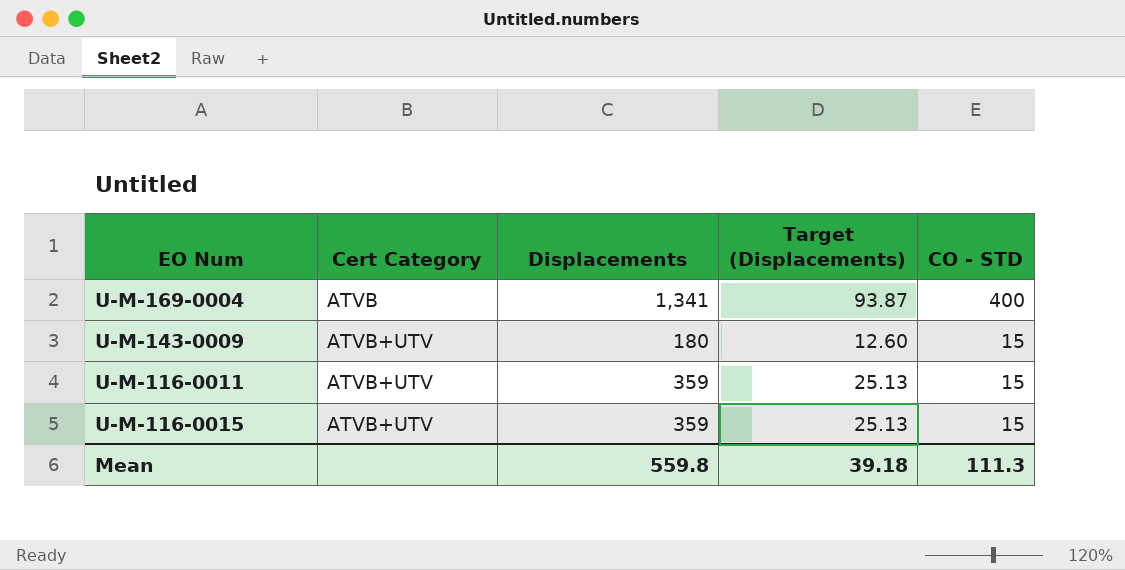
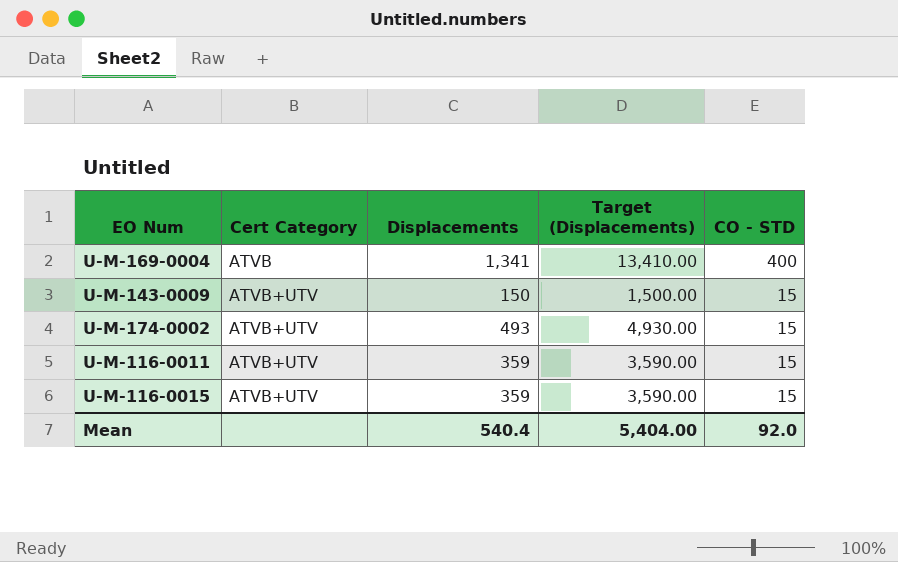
column Target (Displacements) | formula: [Displacements] * 0.07 -> [Displacements] * 10
U-M-143-0009 | Displacements: 180 -> 150
row U-M-174-0002: none -> ATVB+UTV | 493 | 4,930.00 | 15
Mean | Displacements: 559.8 -> 540.4
Mean | Target (Displacements): 39.18 -> 5,404.00
Mean | CO - STD: 111.3 -> 92.0

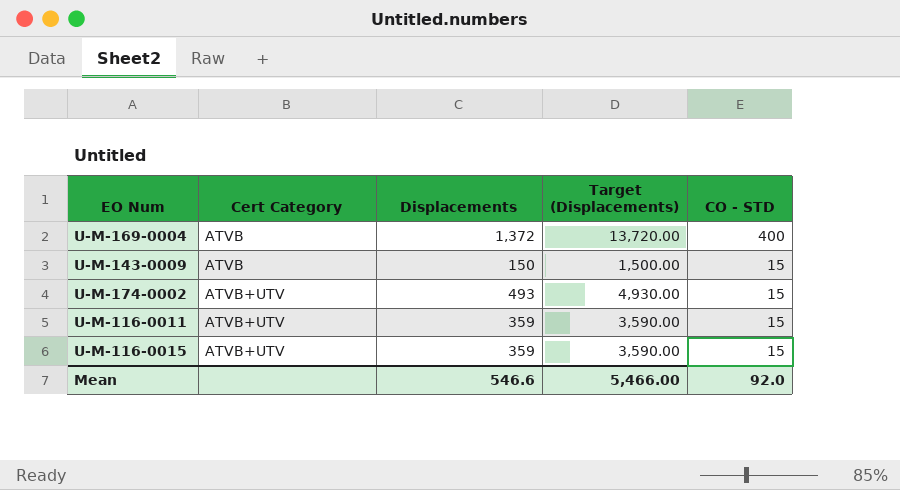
U-M-169-0004 | Displacements: 1,341 -> 1,372
U-M-169-0004 | Target (Displacements): 13,410.00 -> 13,720.00
U-M-143-0009 | Cert Category: ATVB+UTV -> ATVB
Mean | Displacements: 540.4 -> 546.6
Mean | Target (Displacements): 5,404.00 -> 5,466.00

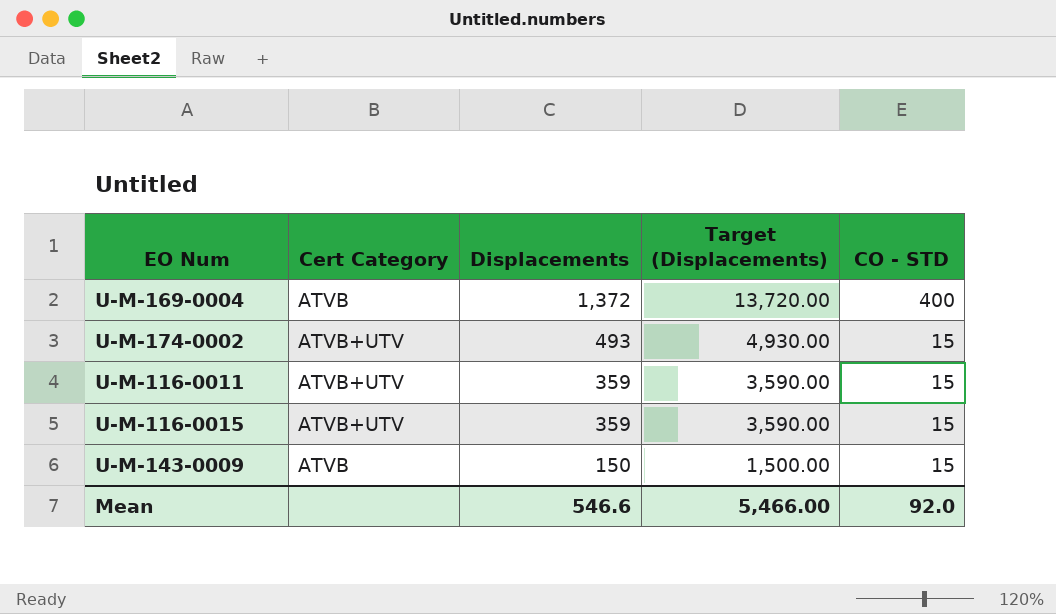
row order: Cert Category ascending -> Displacements descending

